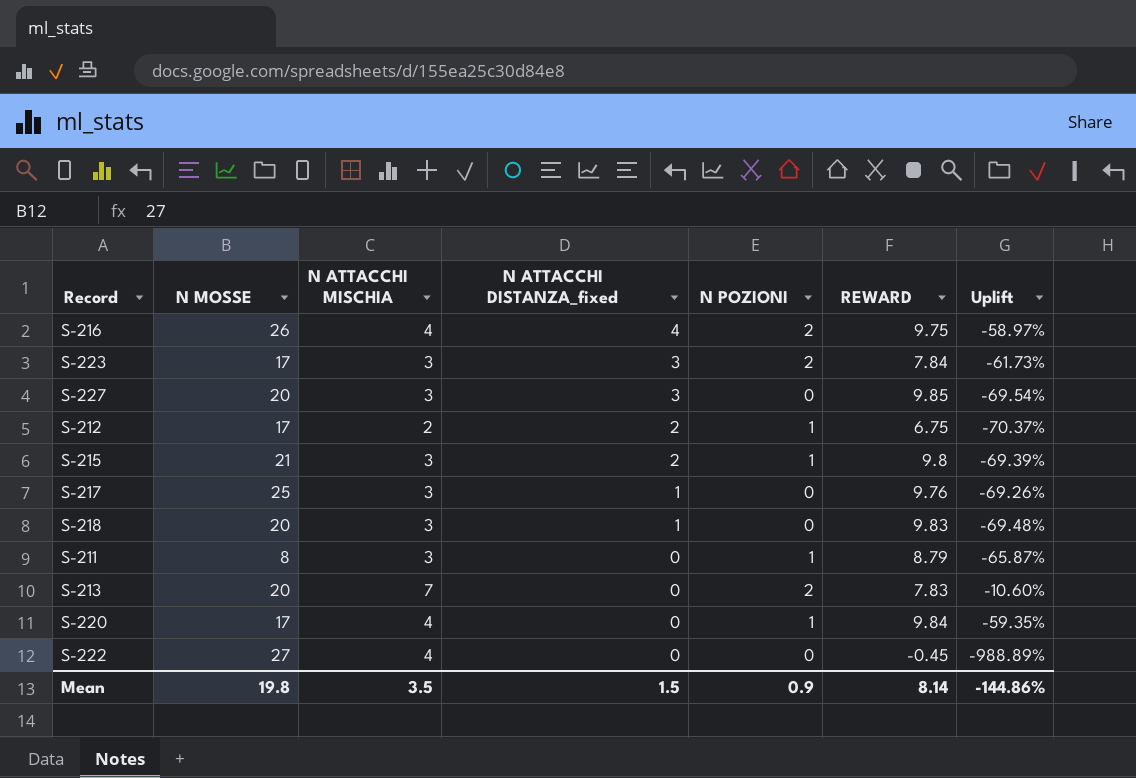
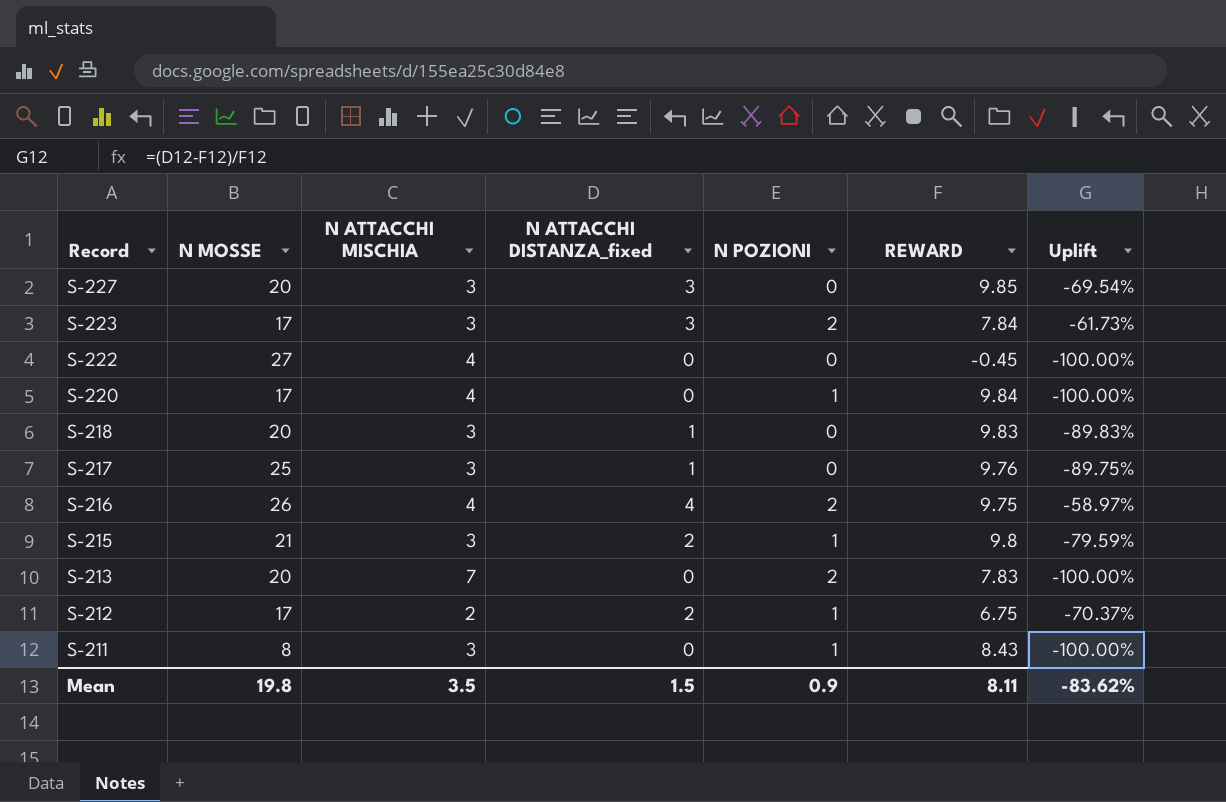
row order: N ATTACCHI DISTANZA_fixed descending -> Record descending
column Uplift | formula: ([N ATTACCHI MISCHIA] - [REWARD]) / [REWARD] -> ([N ATTACCHI DISTANZA_fixed] - [REWARD]) / [REWARD]
S-211 | REWARD: 8.79 -> 8.43
Mean | REWARD: 8.14 -> 8.11
Mean | Uplift: -144.86% -> -83.62%

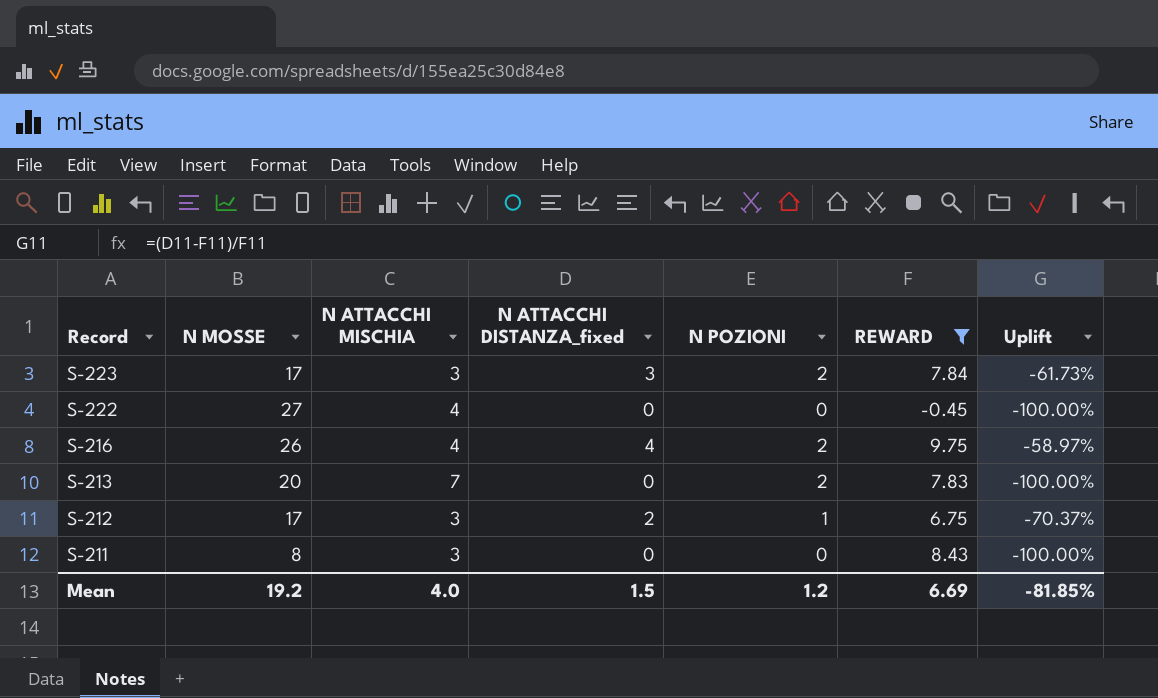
filter: none -> REWARD <= 9.75
S-212 | N ATTACCHI MISCHIA: 2 -> 3
S-211 | N POZIONI: 1 -> 0
Mean | N MOSSE: 19.8 -> 19.2
Mean | N ATTACCHI MISCHIA: 3.5 -> 4.0
Mean | N POZIONI: 0.9 -> 1.2
Mean | REWARD: 8.11 -> 6.69
Mean | Uplift: -83.62% -> -81.85%

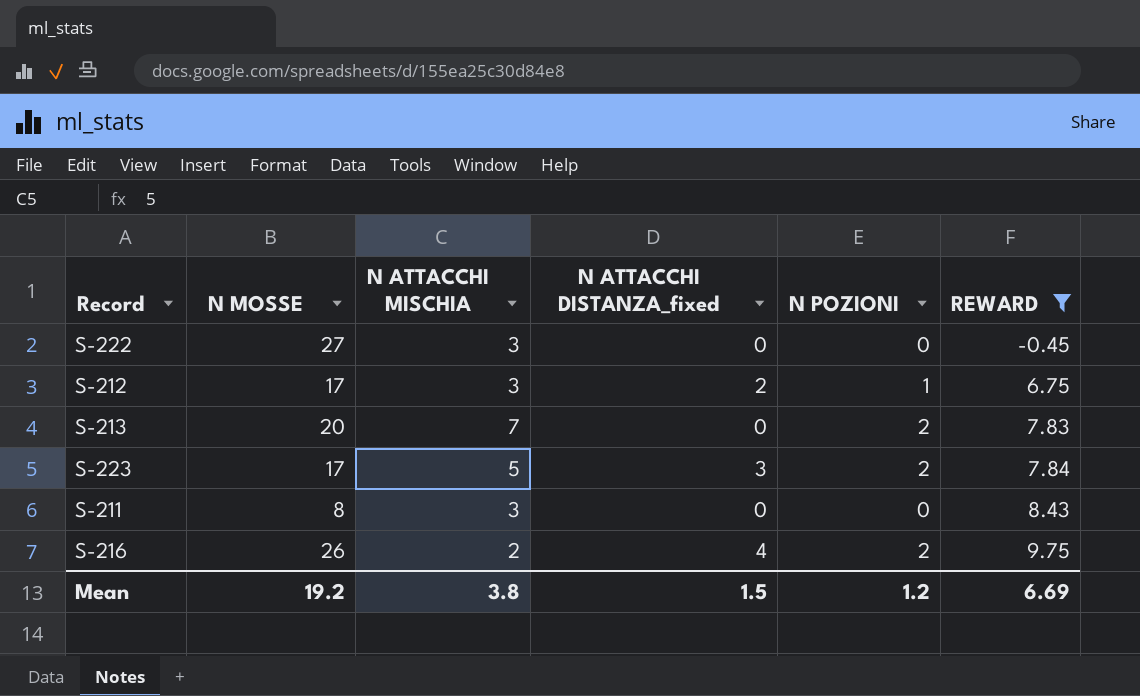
row order: Record descending -> REWARD ascending
column Uplift | formula: ([N ATTACCHI DISTANZA_fixed] - [REWARD]) / [REWARD] -> none
S-222 | N ATTACCHI MISCHIA: 4 -> 3
S-223 | N ATTACCHI MISCHIA: 3 -> 5
S-216 | N ATTACCHI MISCHIA: 4 -> 2
Mean | N ATTACCHI MISCHIA: 4.0 -> 3.8

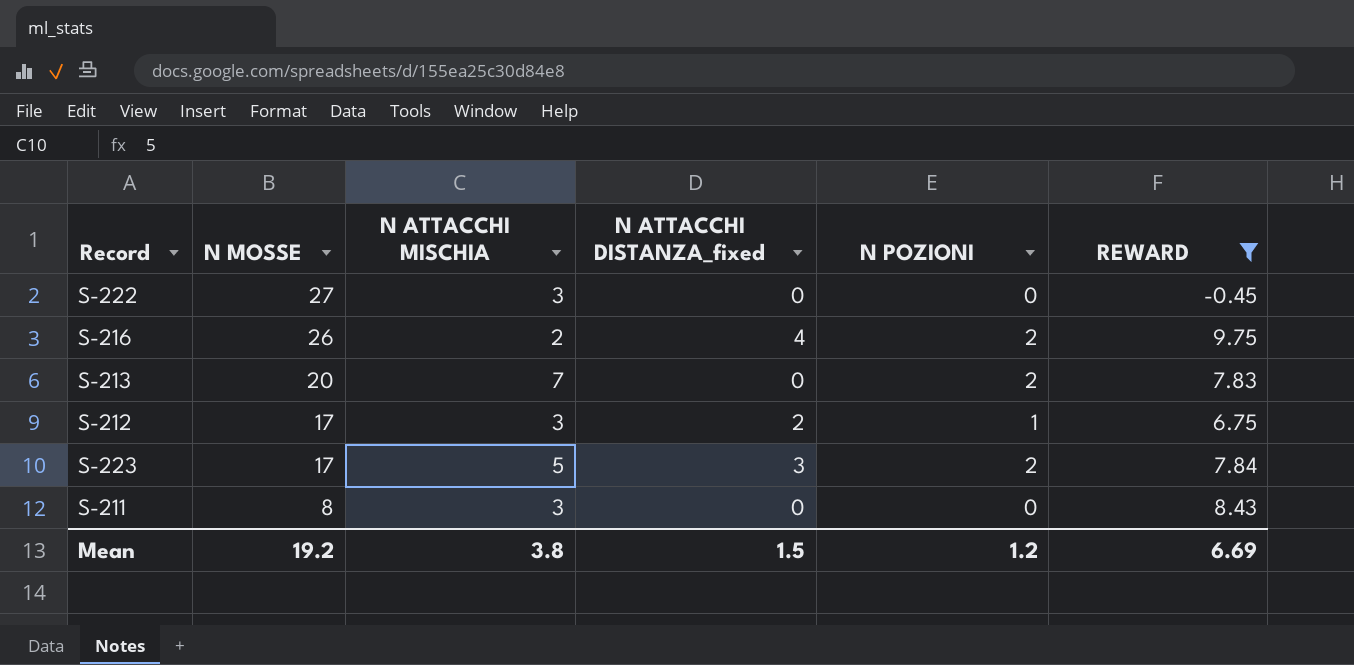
row order: REWARD ascending -> N MOSSE descending

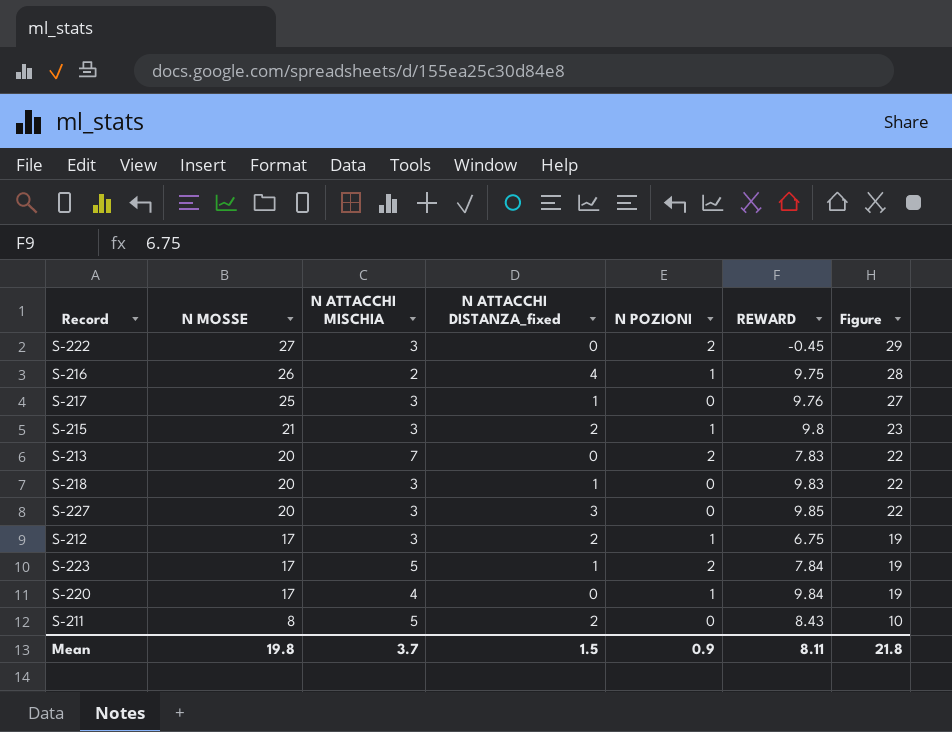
filter: REWARD <= 9.75 -> none
column Figure | formula: none -> [N MOSSE] + 2
S-222 | N POZIONI: 0 -> 2
S-216 | N POZIONI: 2 -> 1
S-223 | N ATTACCHI DISTANZA_fixed: 3 -> 1
S-211 | N ATTACCHI MISCHIA: 3 -> 5
S-211 | N ATTACCHI DISTANZA_fixed: 0 -> 2
Mean | N MOSSE: 19.2 -> 19.8
Mean | N ATTACCHI MISCHIA: 3.8 -> 3.7
Mean | N POZIONI: 1.2 -> 0.9
Mean | REWARD: 6.69 -> 8.11

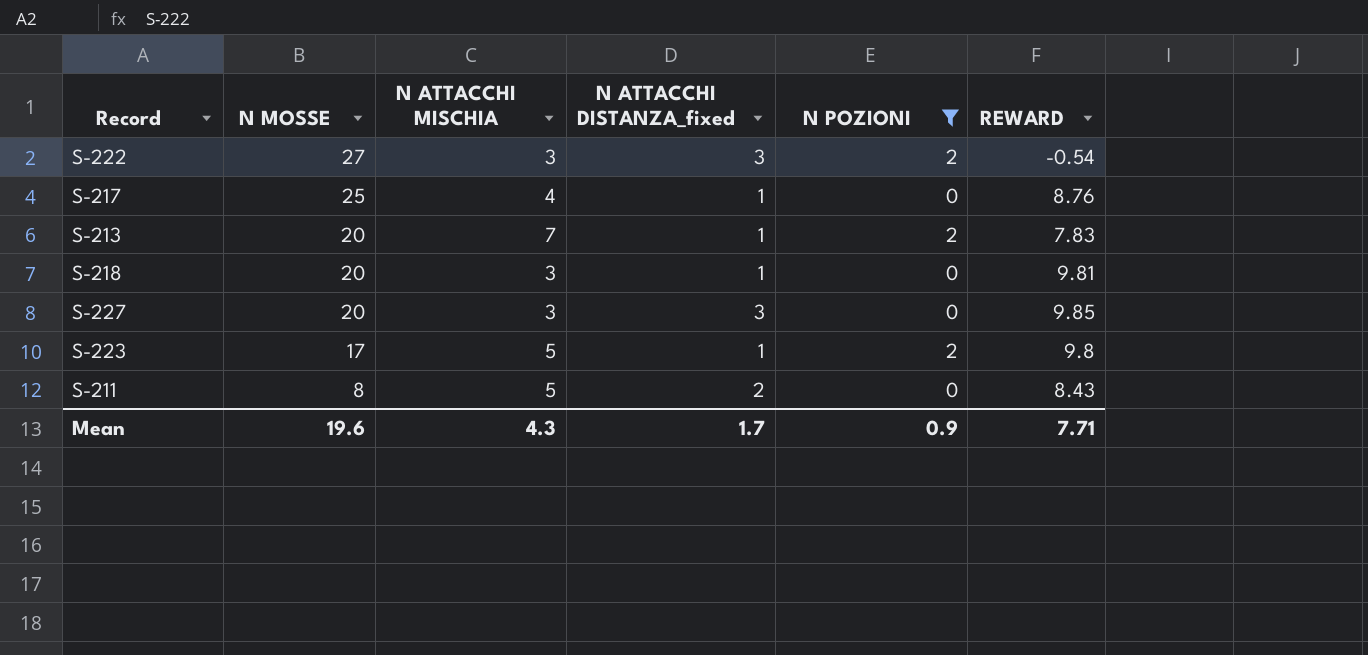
filter: none -> N POZIONI != 1
column Figure | formula: [N MOSSE] + 2 -> none
S-222 | N ATTACCHI DISTANZA_fixed: 0 -> 3
S-222 | REWARD: -0.45 -> -0.54
S-217 | N ATTACCHI MISCHIA: 3 -> 4
S-217 | REWARD: 9.76 -> 8.76
S-213 | N ATTACCHI DISTANZA_fixed: 0 -> 1
S-218 | REWARD: 9.83 -> 9.81
S-223 | REWARD: 7.84 -> 9.8
Mean | N MOSSE: 19.8 -> 19.6
Mean | N ATTACCHI MISCHIA: 3.7 -> 4.3
Mean | N ATTACCHI DISTANZA_fixed: 1.5 -> 1.7
Mean | REWARD: 8.11 -> 7.71

